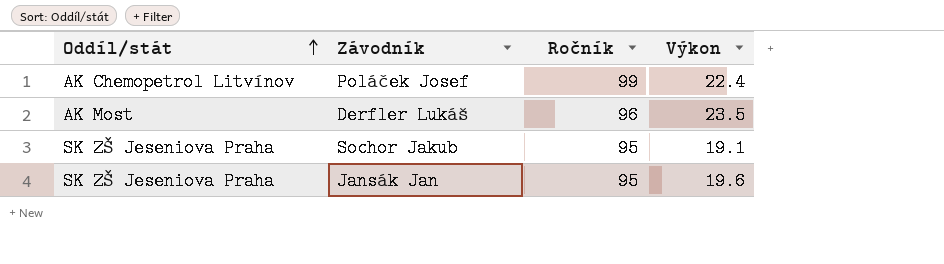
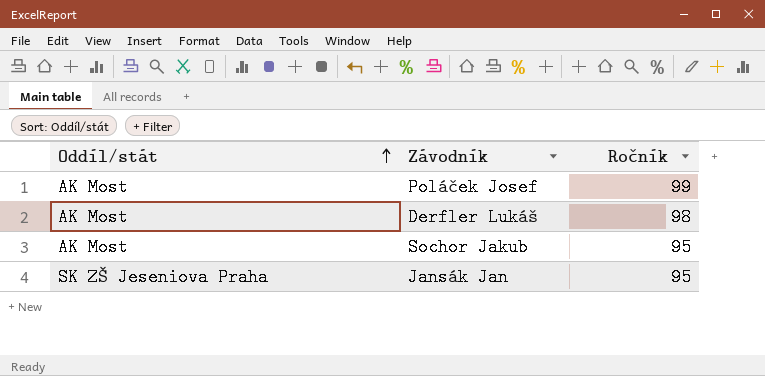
column Výkon | position: 4 -> none
Poláček Josef | Oddíl/stát: AK Chemopetrol Litvínov -> AK Most
Derfler Lukáš | Ročník: 96 -> 98
Sochor Jakub | Oddíl/stát: SK ZŠ Jeseniova Praha -> AK Most

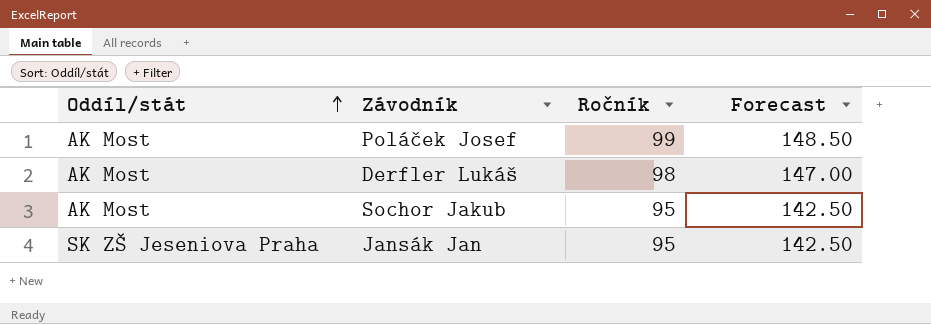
column Forecast | formula: none -> [Ročník] * 1.5

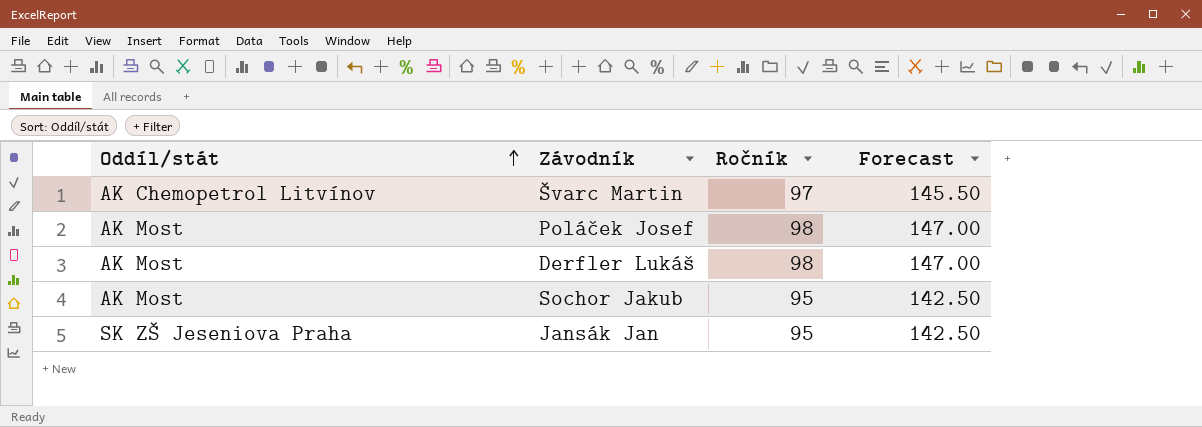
row Švarc Martin: none -> AK Chemopetrol Litvínov | 97 | 145.50
Poláček Josef | Ročník: 99 -> 98
Poláček Josef | Forecast: 148.50 -> 147.00

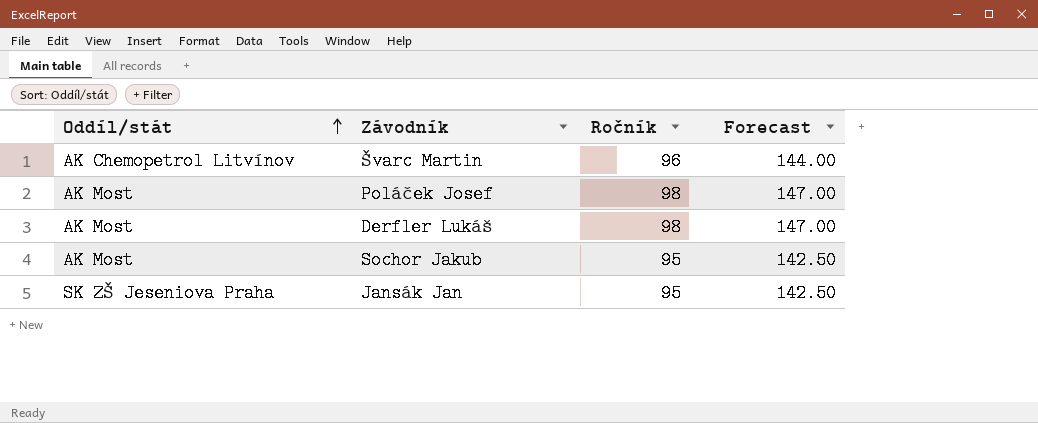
Švarc Martin | Ročník: 97 -> 96
Švarc Martin | Forecast: 145.50 -> 144.00

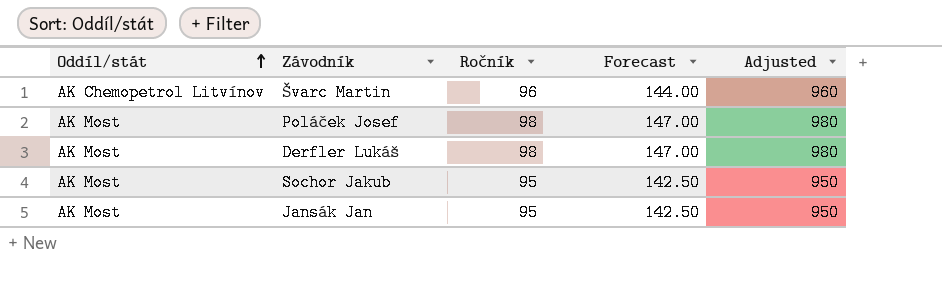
column Adjusted | formula: none -> [Ročník] * 10
Jansák Jan | Oddíl/stát: SK ZŠ Jeseniova Praha -> AK Most

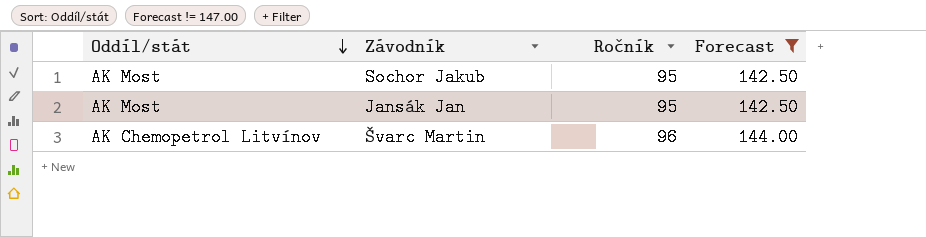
filter: none -> Forecast != 147.00
row order: Oddíl/stát ascending -> Oddíl/stát descending
column Adjusted | formula: [Ročník] * 10 -> none

